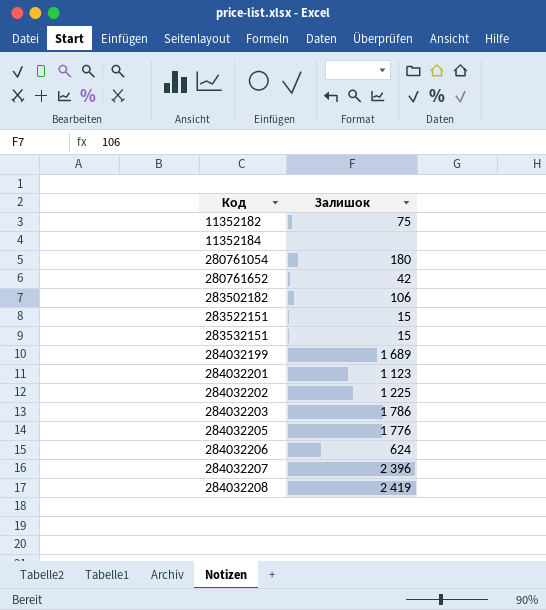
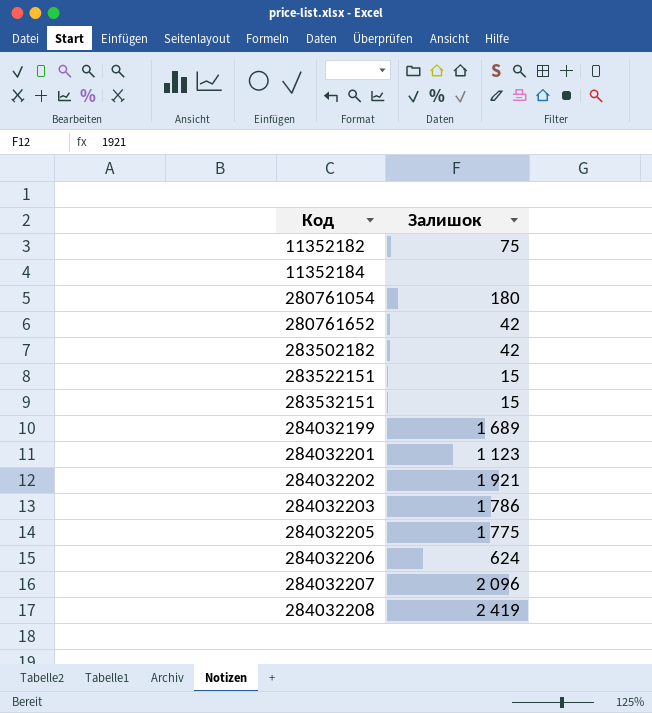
283502182 | Залишок: 106 -> 42
284032202 | Залишок: 1 225 -> 1 921
284032205 | Залишок: 1 776 -> 1 775
284032207 | Залишок: 2 396 -> 2 096

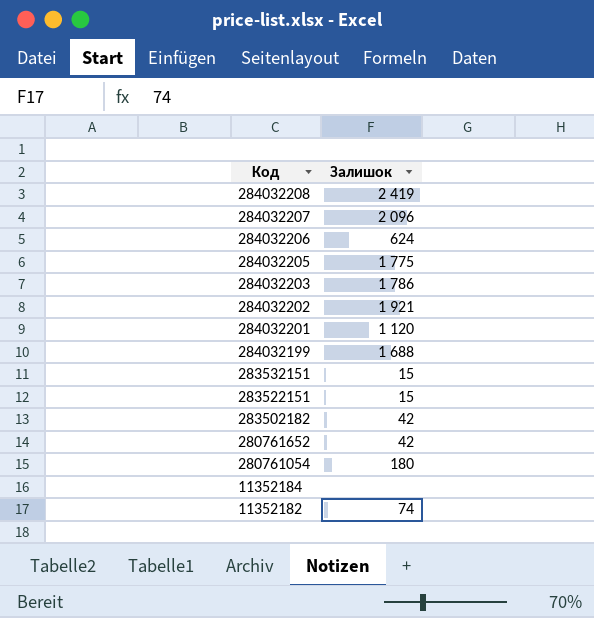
row order: Код ascending -> Код descending
284032201 | Залишок: 1 123 -> 1 120
284032199 | Залишок: 1 689 -> 1 688
11352182 | Залишок: 75 -> 74

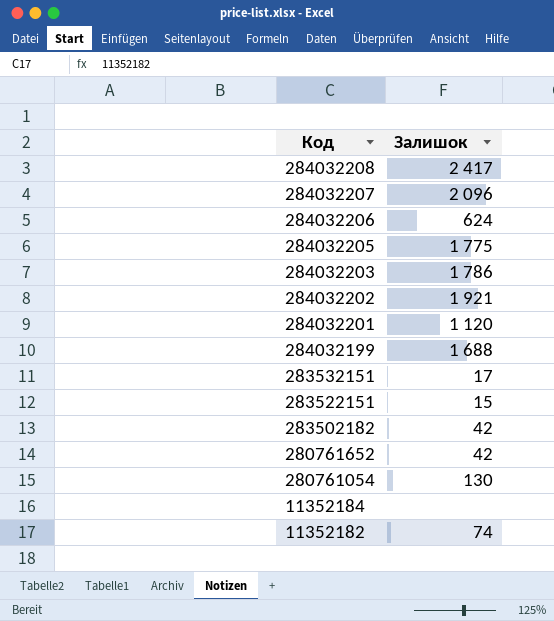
284032208 | Залишок: 2 419 -> 2 417
283532151 | Залишок: 15 -> 17
280761054 | Залишок: 180 -> 130

